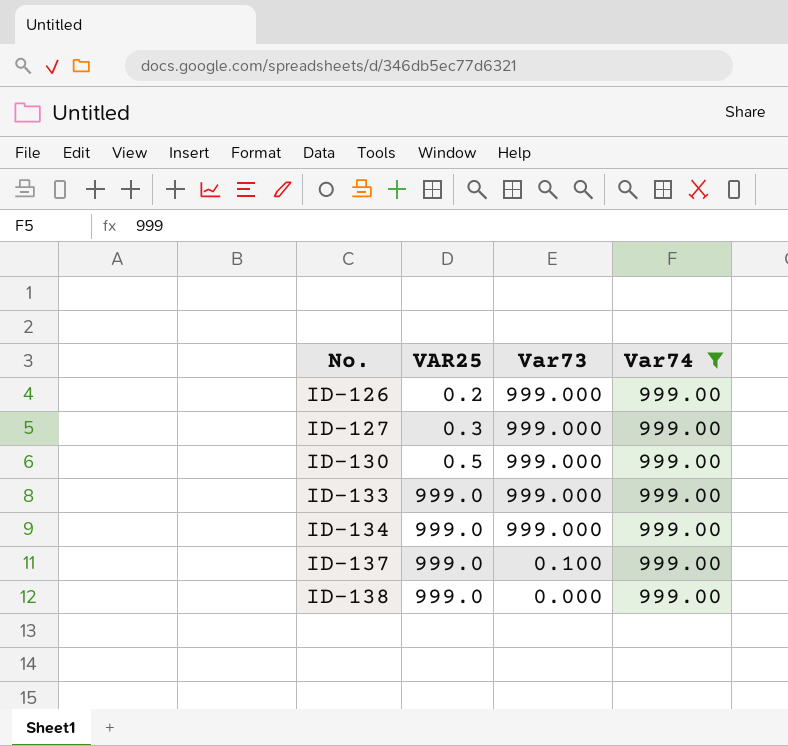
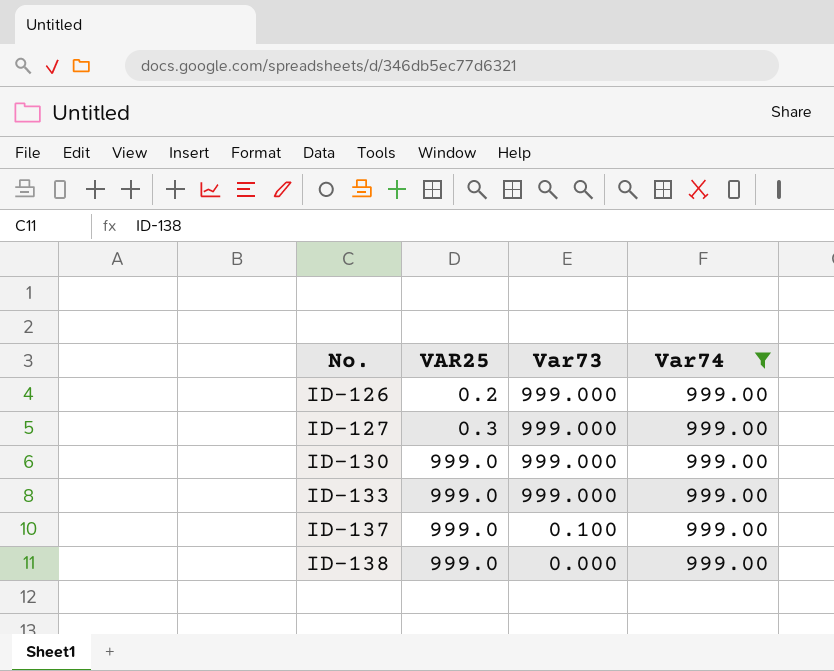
row ID-134: 999.0 | 999.000 | 999.00 -> none
ID-130 | VAR25: 0.5 -> 999.0

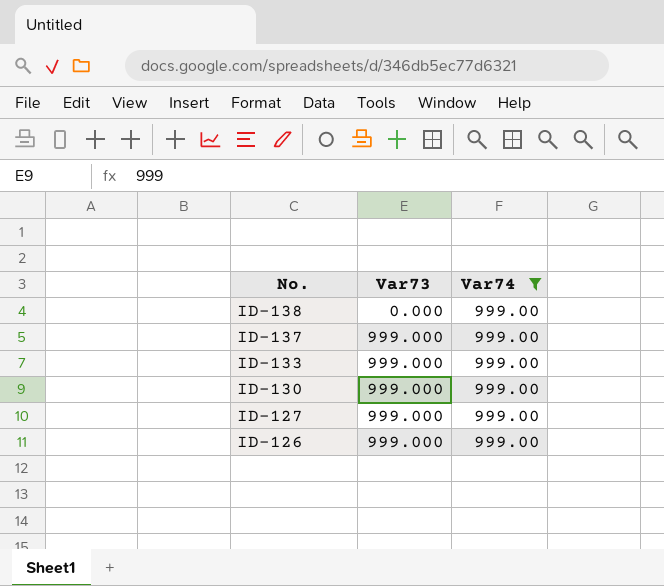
row order: No. ascending -> No. descending
column VAR25 | position: 2 -> none
ID-137 | Var73: 0.100 -> 999.000

